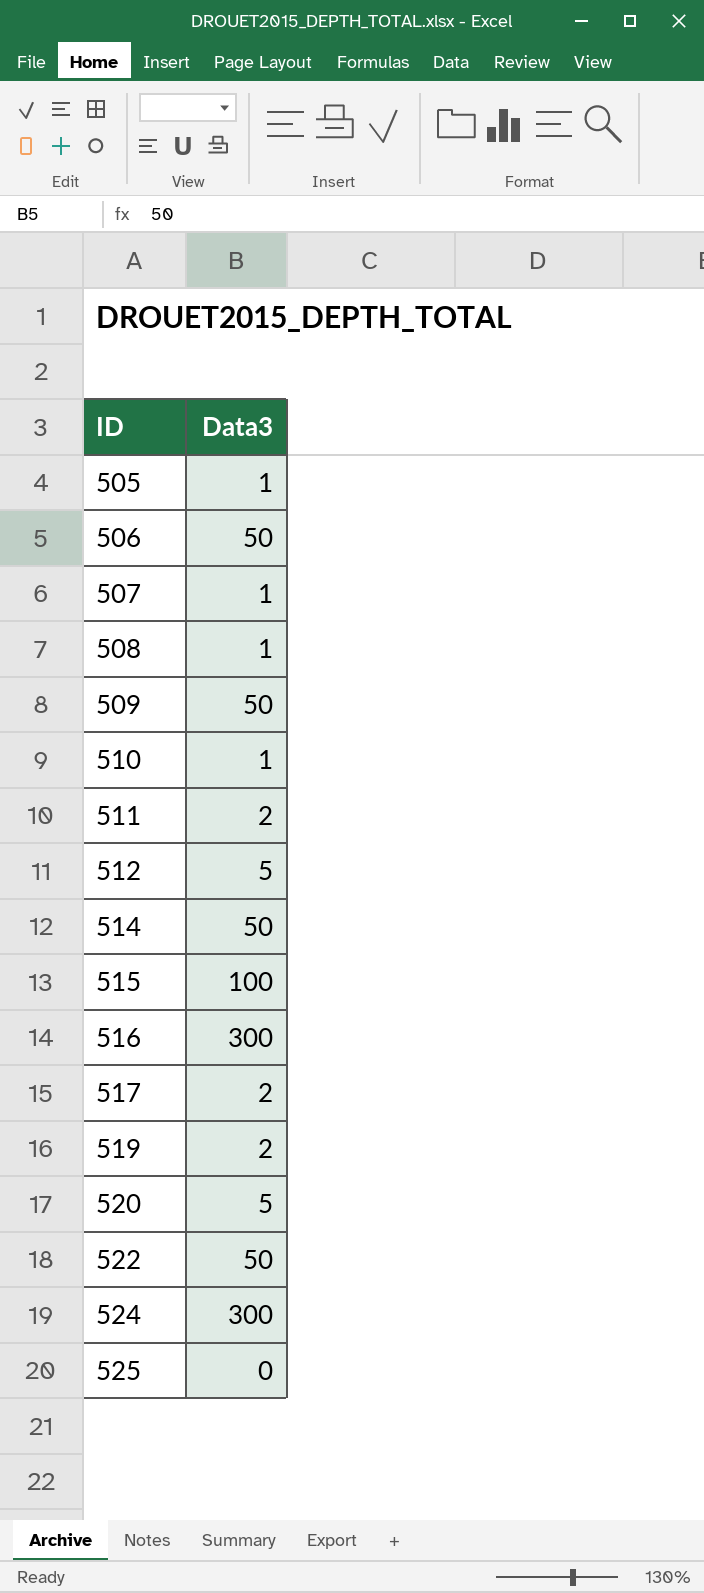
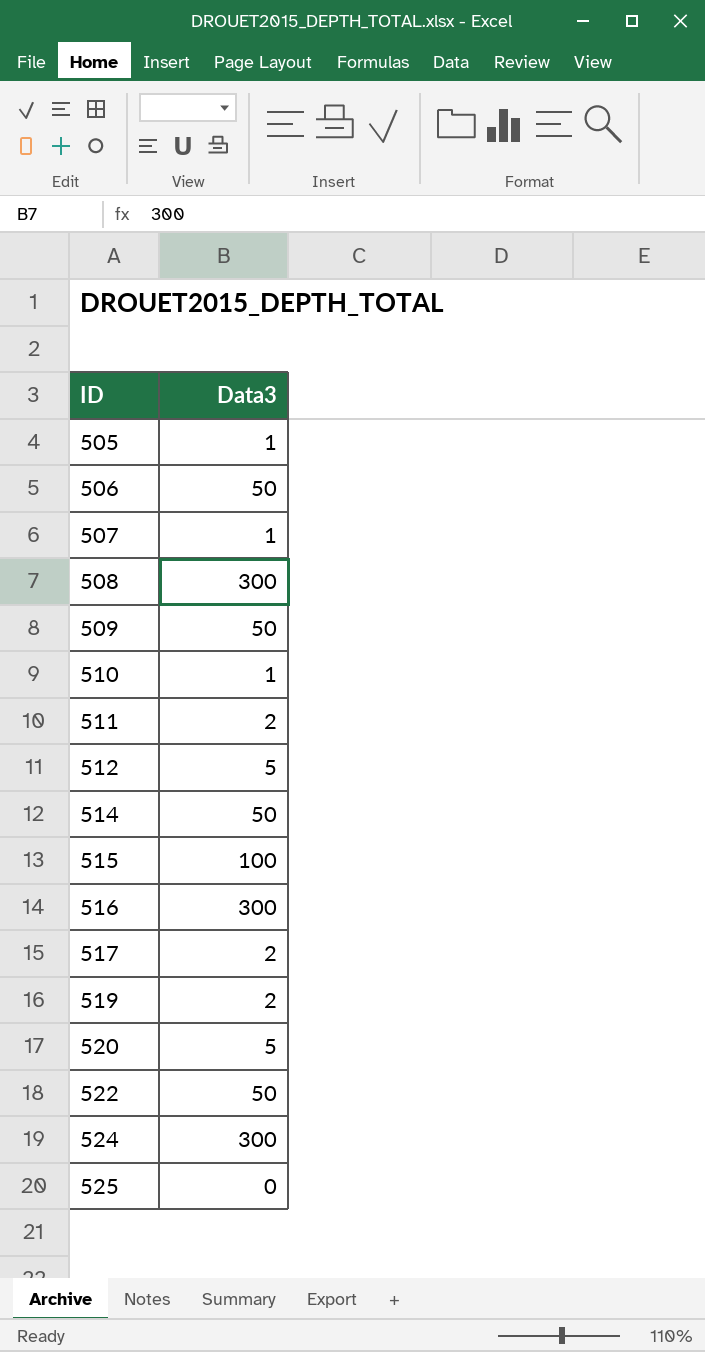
508 | Data3: 1 -> 300

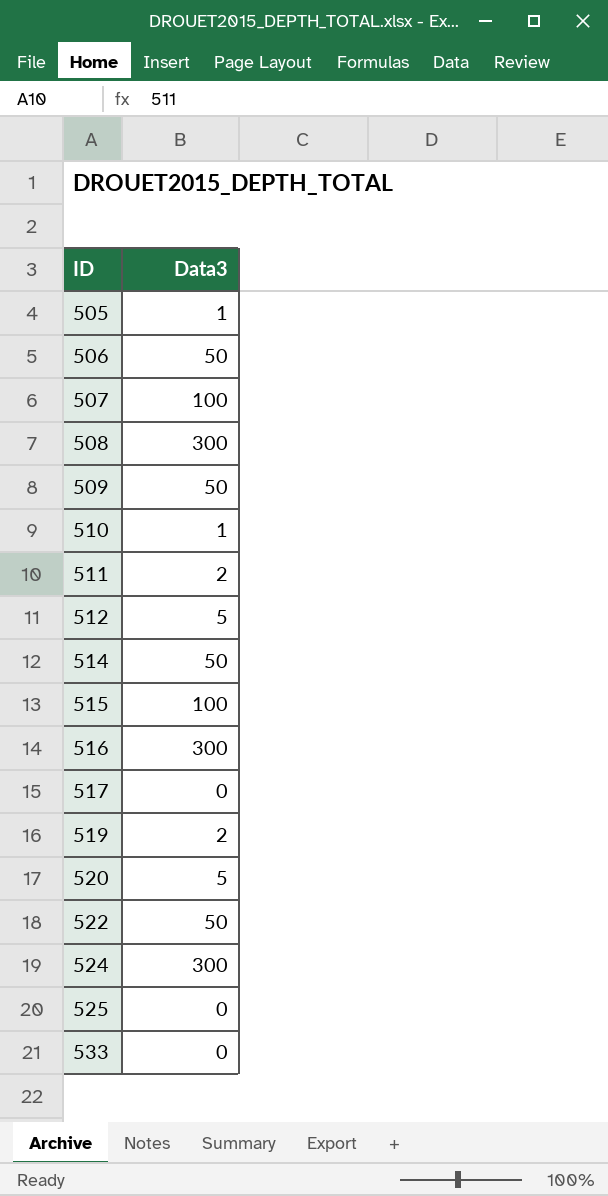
507 | Data3: 1 -> 100
517 | Data3: 2 -> 0
row 533: none -> 0

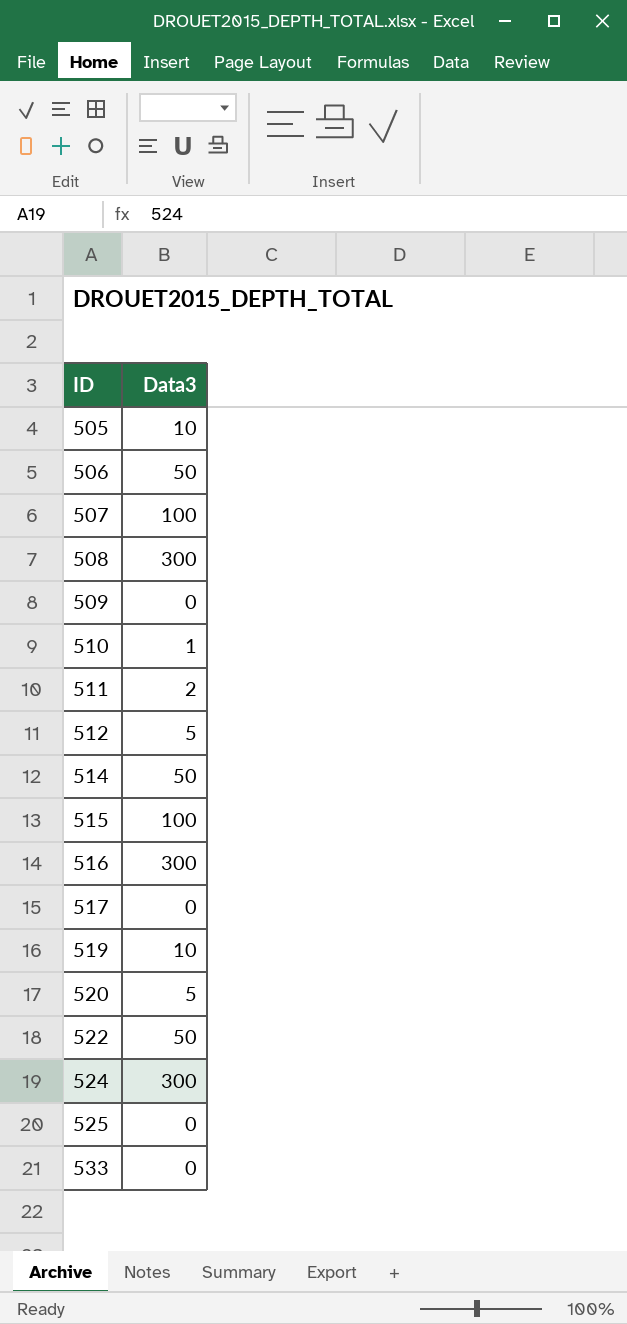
505 | Data3: 1 -> 10
509 | Data3: 50 -> 0
519 | Data3: 2 -> 10

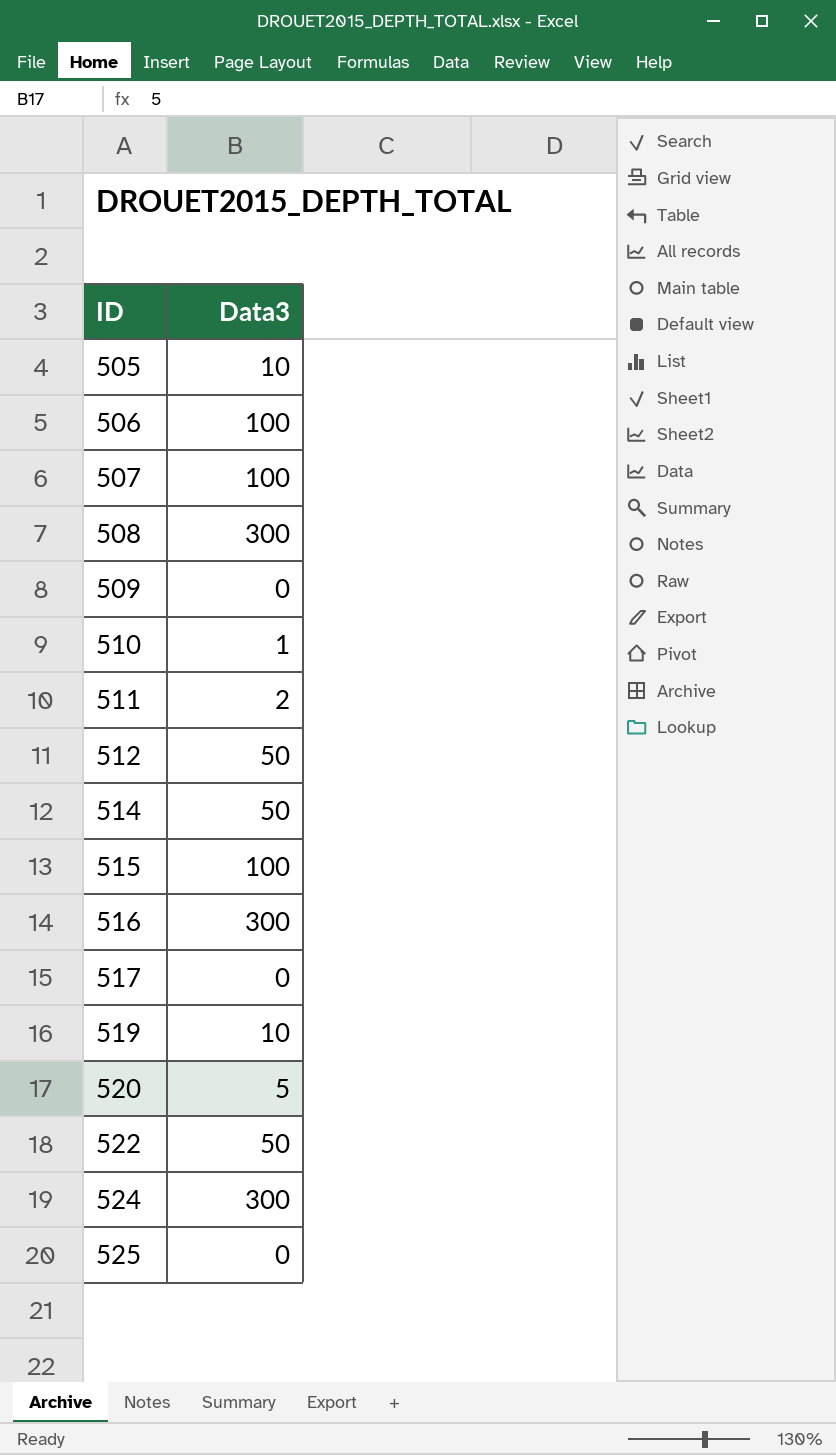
row 533: 0 -> none
506 | Data3: 50 -> 100
512 | Data3: 5 -> 50

